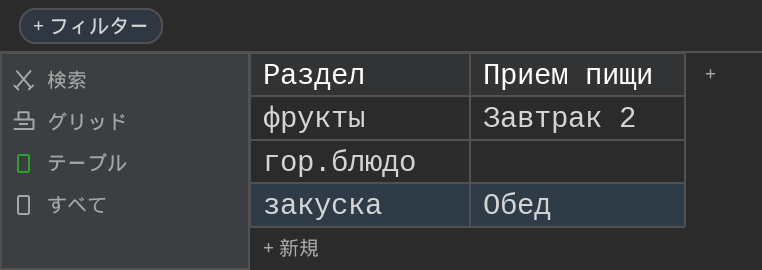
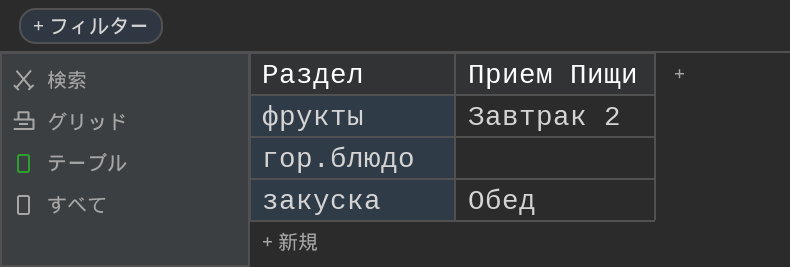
column name: Прием пищи -> Прием Пищи

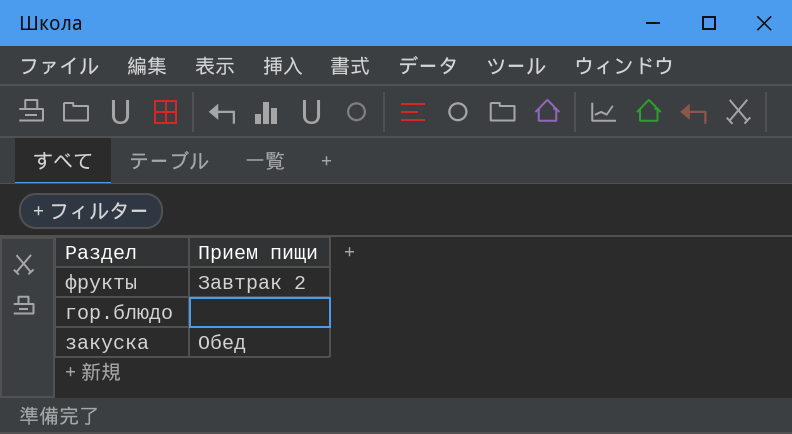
column name: Прием Пищи -> Прием пищи

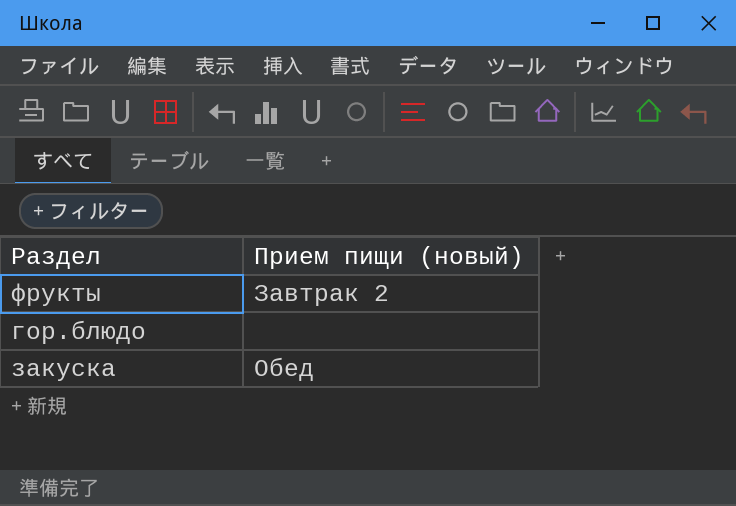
column name: Прием пищи -> Прием пищи (новый)

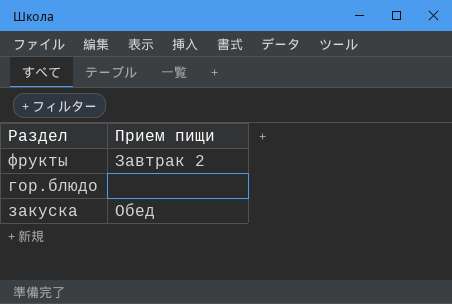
column name: Прием пищи (новый) -> Прием пищи

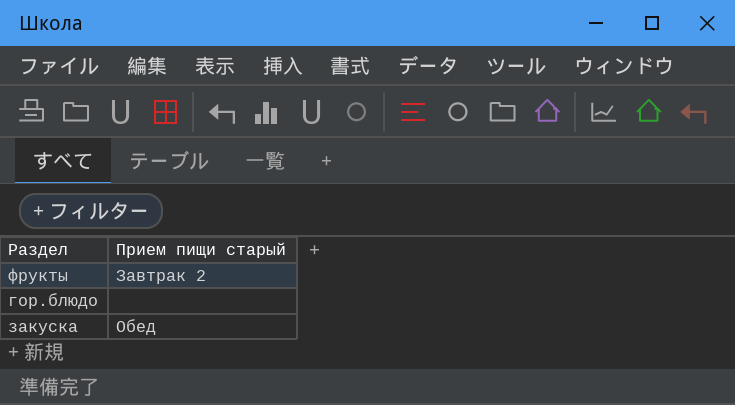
column name: Прием пищи -> Прием пищи старый

